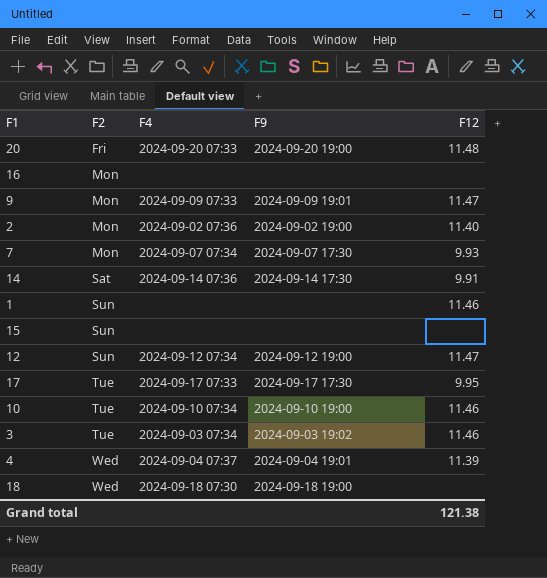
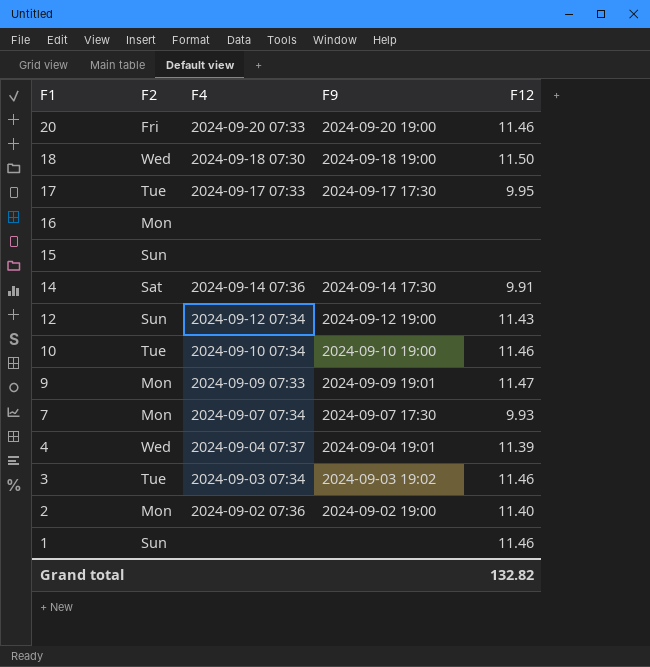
row order: F2 ascending -> F1 descending
20 | F12: 11.48 -> 11.46
18 | F12: none -> 11.50
12 | F12: 11.47 -> 11.43
Grand total | F12: 121.38 -> 132.82

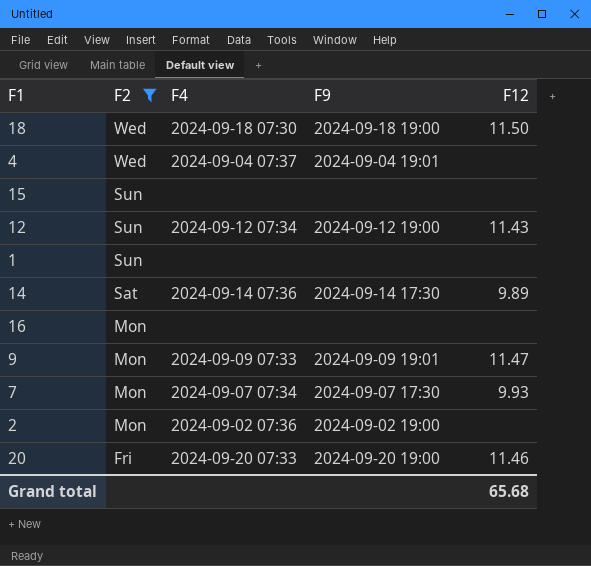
filter: none -> F2 != Tue
row order: F1 descending -> F2 descending
4 | F12: 11.39 -> none
1 | F12: 11.46 -> none
14 | F12: 9.91 -> 9.89
2 | F12: 11.40 -> none
Grand total | F12: 132.82 -> 65.68

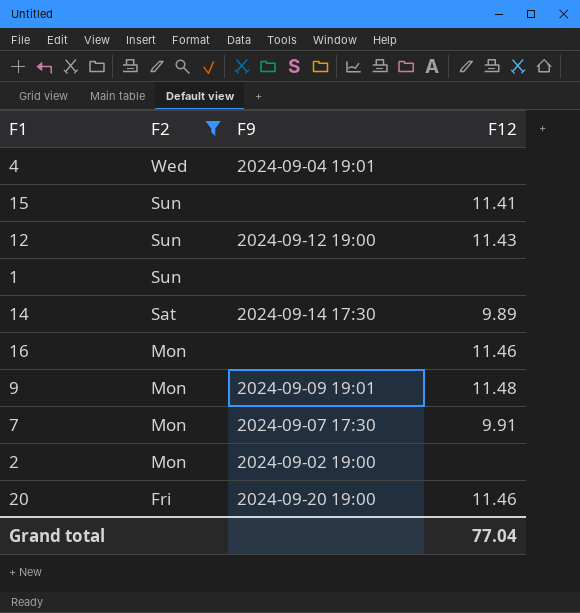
column F4 | position: 3 -> none
row 18: Wed | 2024-09-18 07:30 | 2024-09-18 19:00 | 11.50 -> none
15 | F12: none -> 11.41
16 | F12: none -> 11.46
9 | F12: 11.47 -> 11.48
7 | F12: 9.93 -> 9.91
Grand total | F12: 65.68 -> 77.04

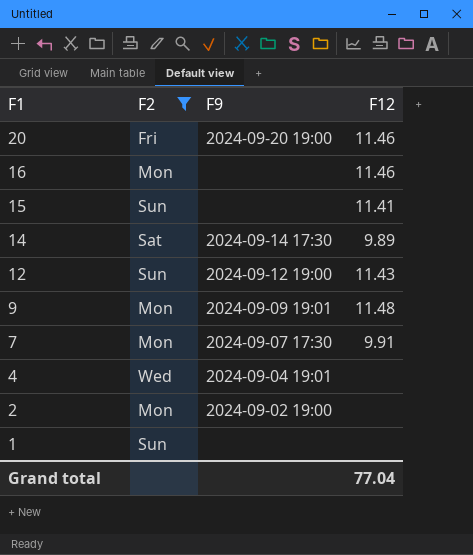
row order: F2 descending -> F1 descending

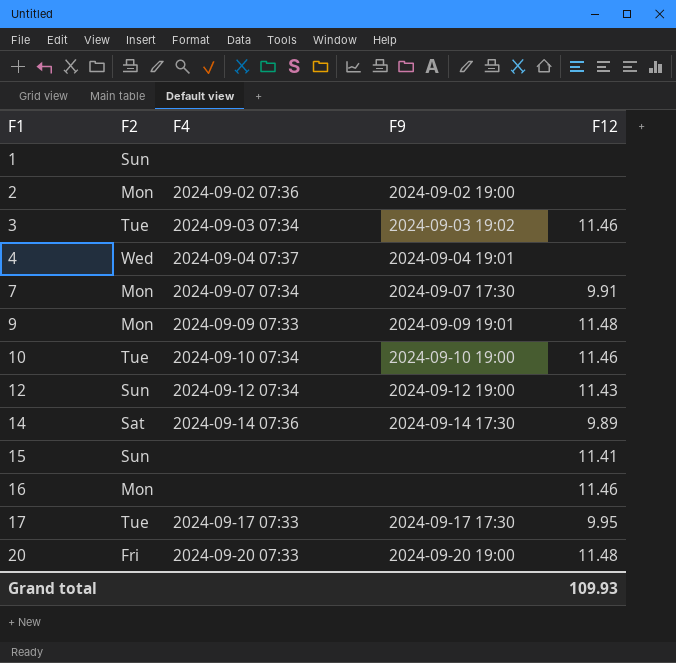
filter: F2 != Tue -> none
row order: F1 descending -> F1 ascending
column F4 | position: none -> 3
20 | F12: 11.46 -> 11.48
Grand total | F12: 77.04 -> 109.93

